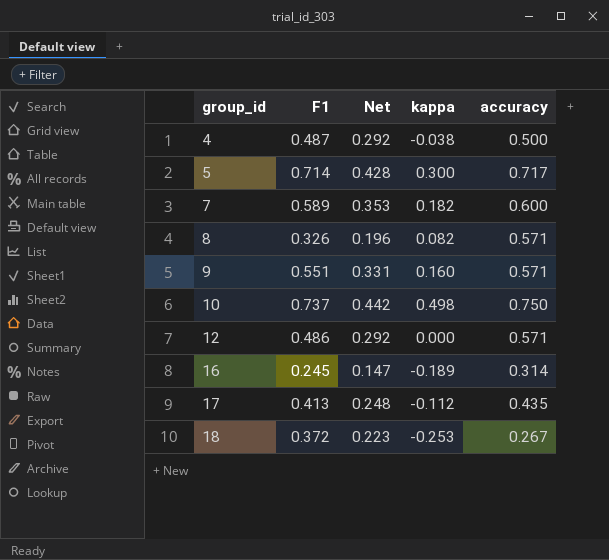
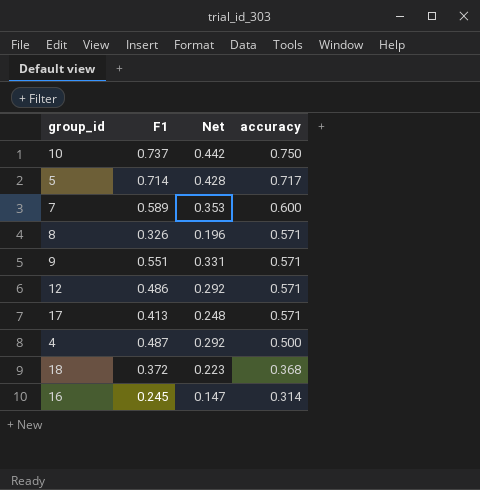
row order: group_id ascending -> accuracy descending
column kappa | position: 4 -> none
17 | accuracy: 0.435 -> 0.571
18 | accuracy: 0.267 -> 0.368

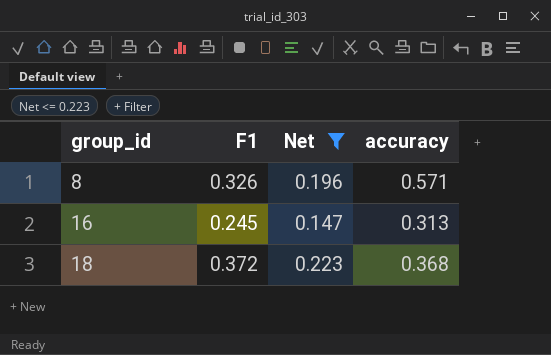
filter: none -> Net <= 0.223
row order: accuracy descending -> group_id ascending
16 | accuracy: 0.314 -> 0.313

